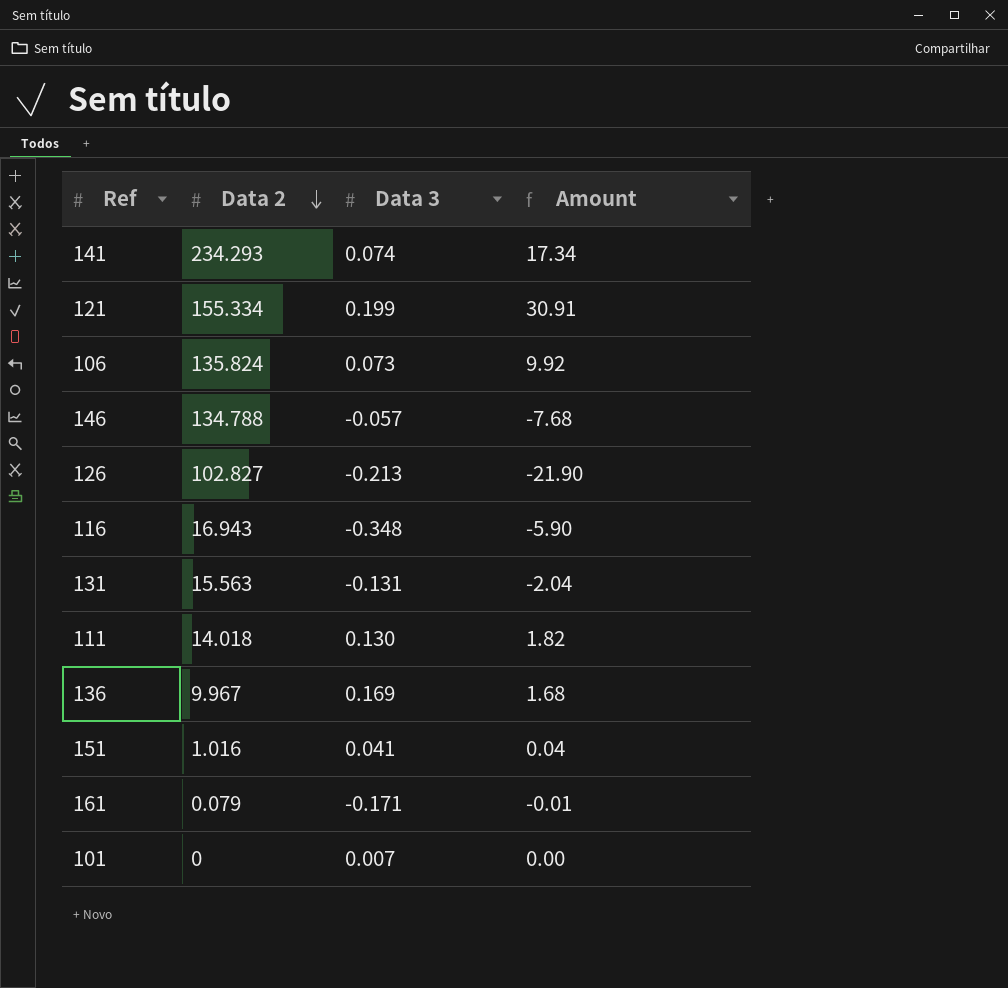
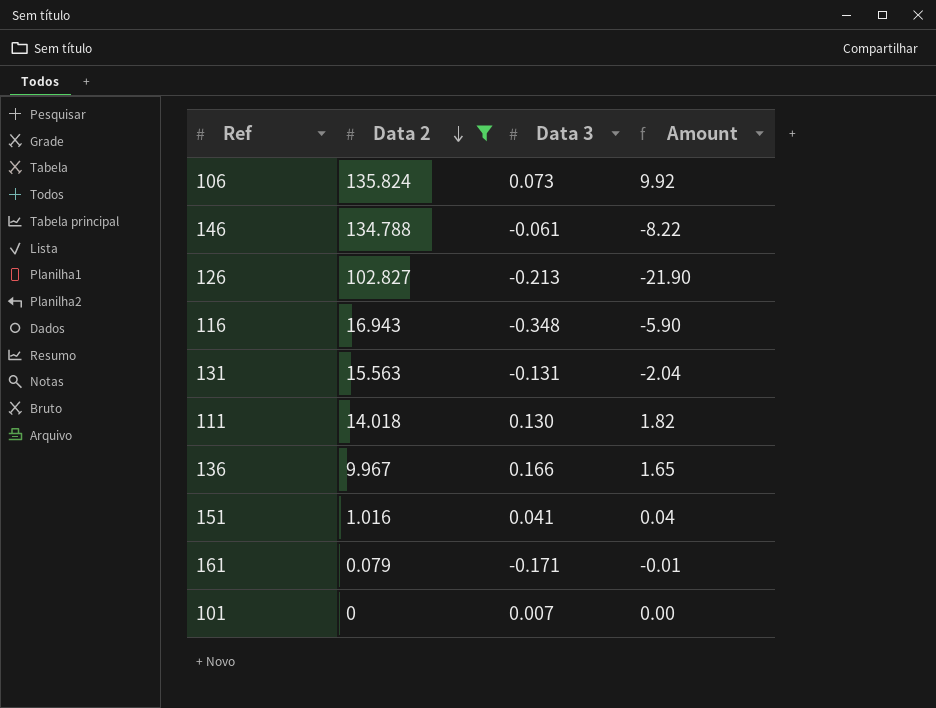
filter: none -> Data 2 <= 135.824
146 | Data 3: -0.057 -> -0.061
146 | Amount: -7.68 -> -8.22
136 | Data 3: 0.169 -> 0.166
136 | Amount: 1.68 -> 1.65

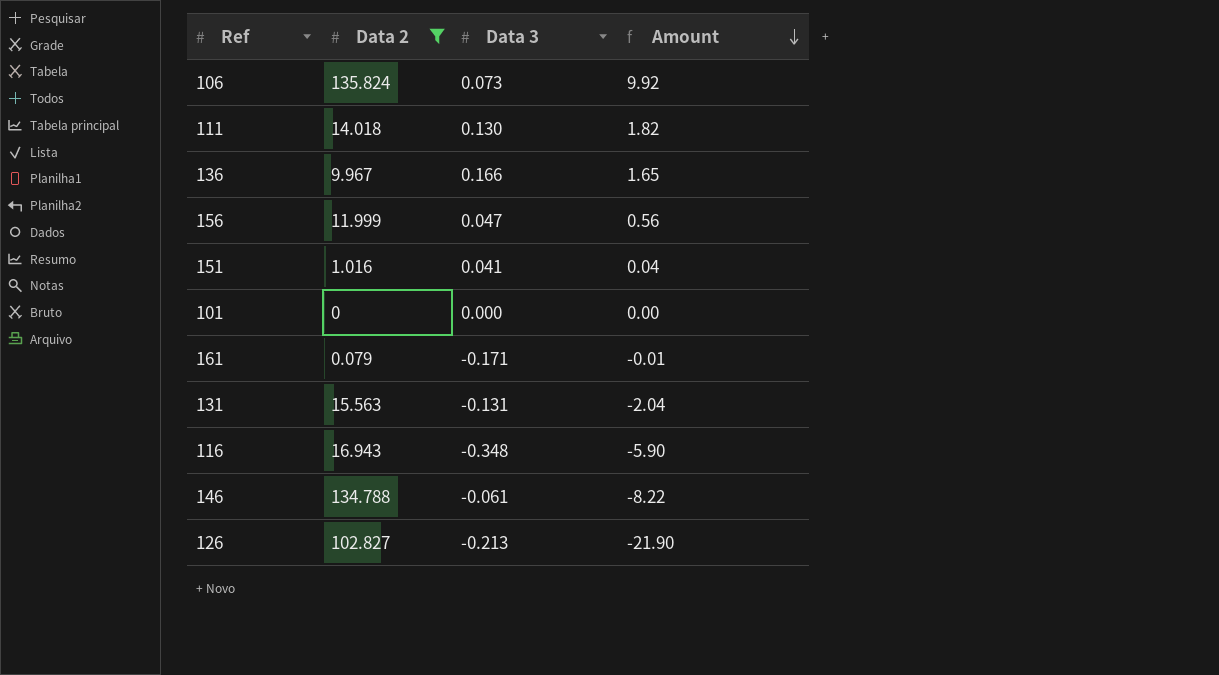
row order: Data 2 descending -> Amount descending
row 156: none -> 11.999 | 0.047 | 0.56
101 | Data 3: 0.007 -> 0.000

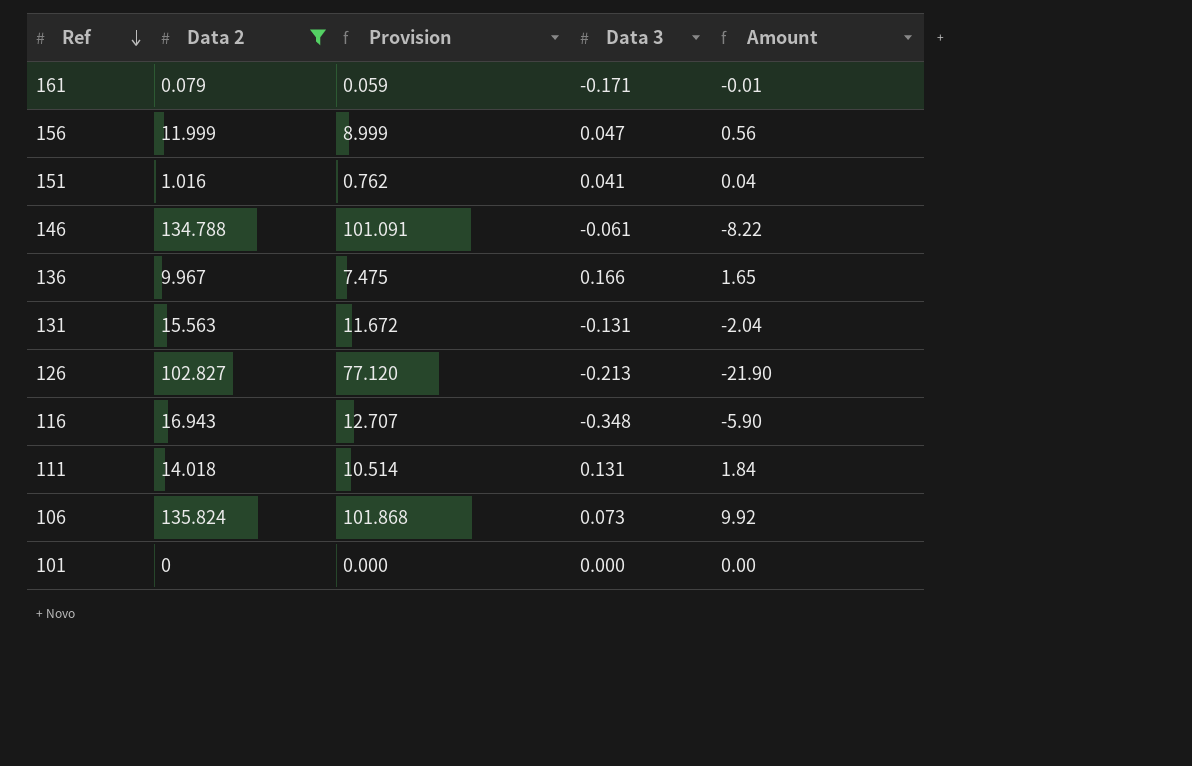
row order: Amount descending -> Ref descending
column Provision | formula: none -> [Data 2] * 0.75
111 | Data 3: 0.130 -> 0.131
111 | Amount: 1.82 -> 1.84

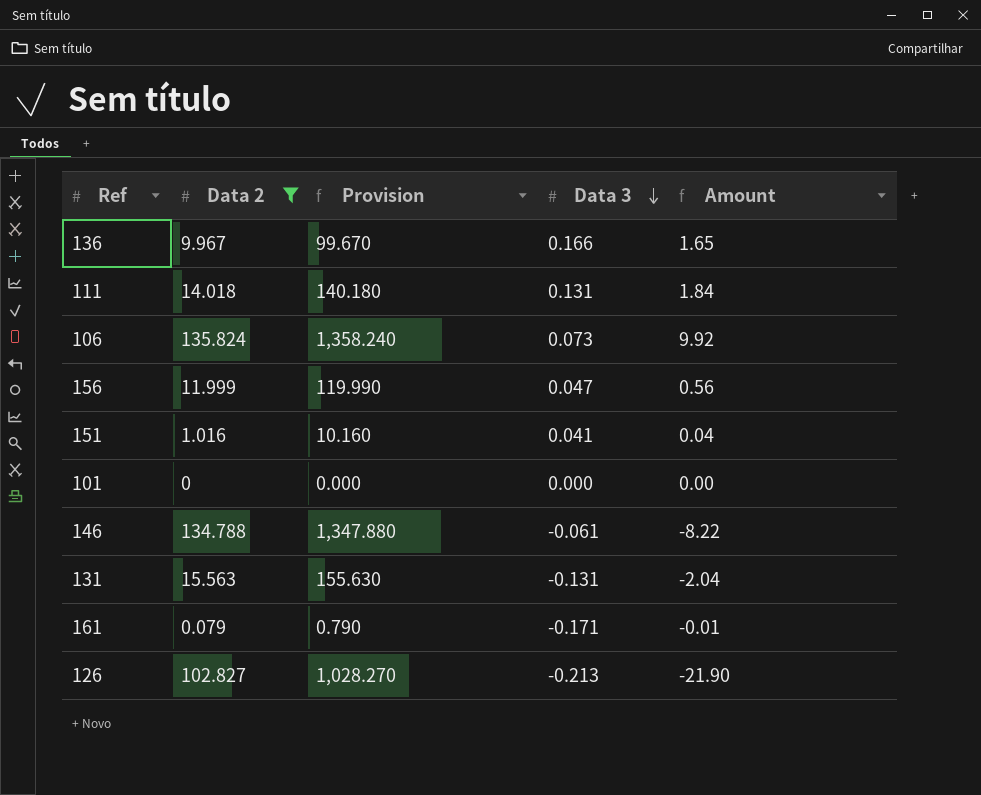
row order: Ref descending -> Data 3 descending
column Provision | formula: [Data 2] * 0.75 -> [Data 2] * 10
row 116: 16.943 | 12.707 | -0.348 | -5.90 -> none

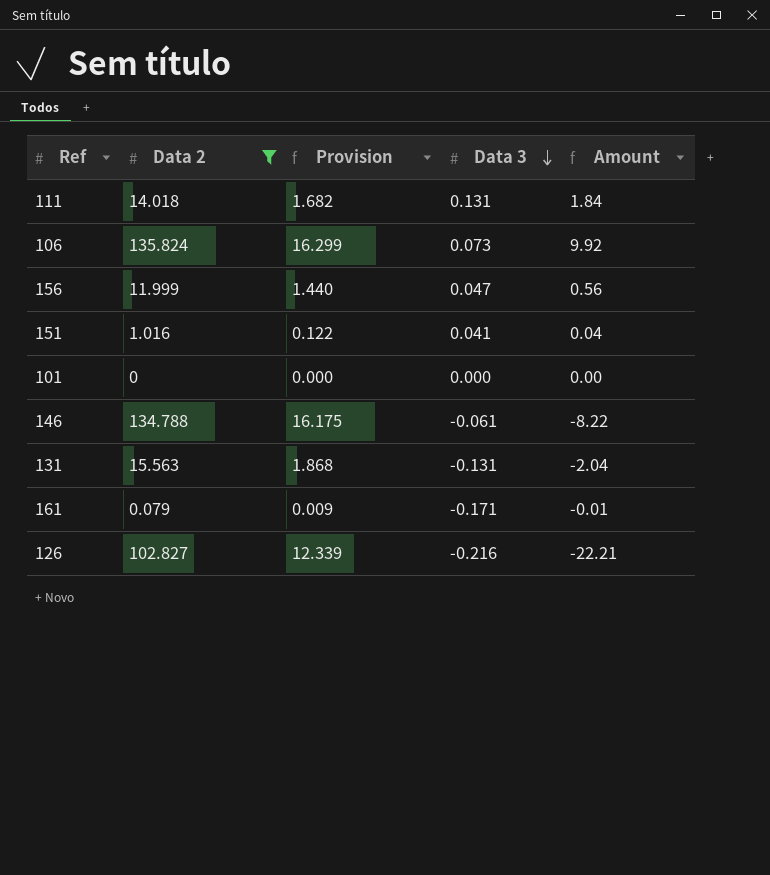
column Provision | formula: [Data 2] * 10 -> [Data 2] * 0.12
row 136: 9.967 | 99.670 | 0.166 | 1.65 -> none
126 | Data 3: -0.213 -> -0.216
126 | Amount: -21.90 -> -22.21

